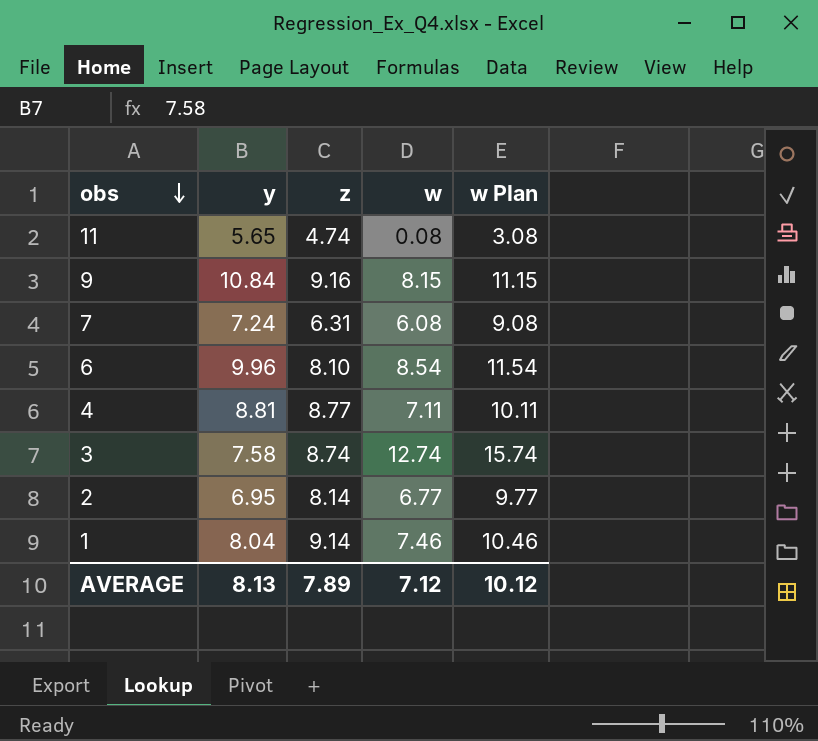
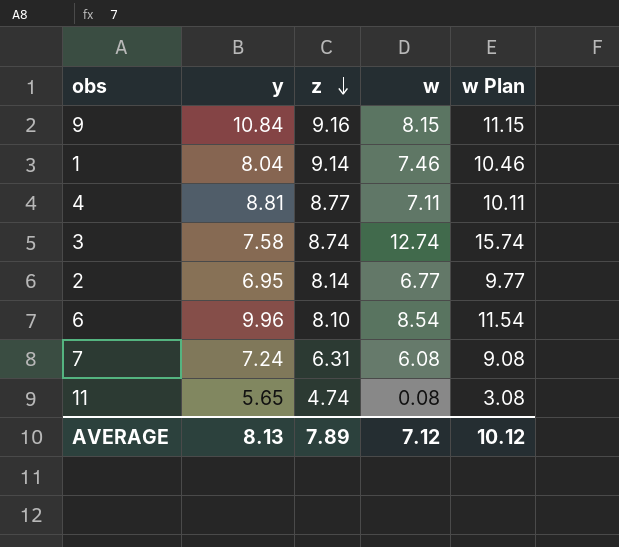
row order: obs descending -> z descending

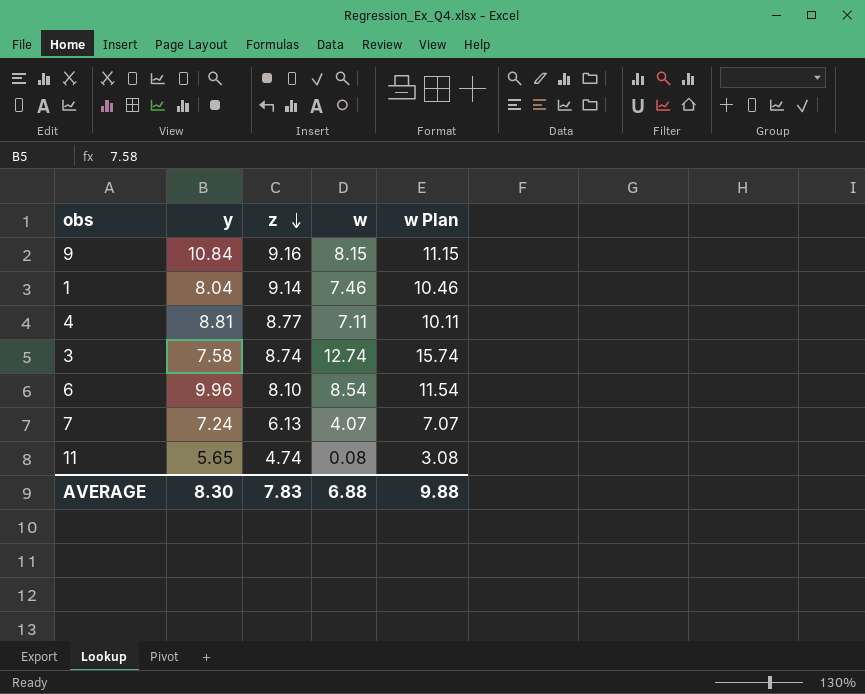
row 2: 6.95 | 8.14 | 6.77 | 9.77 -> none
7 | z: 6.31 -> 6.13
7 | w: 6.08 -> 4.07
7 | w Plan: 9.08 -> 7.07
AVERAGE | y: 8.13 -> 8.30
AVERAGE | z: 7.89 -> 7.83
AVERAGE | w: 7.12 -> 6.88
AVERAGE | w Plan: 10.12 -> 9.88

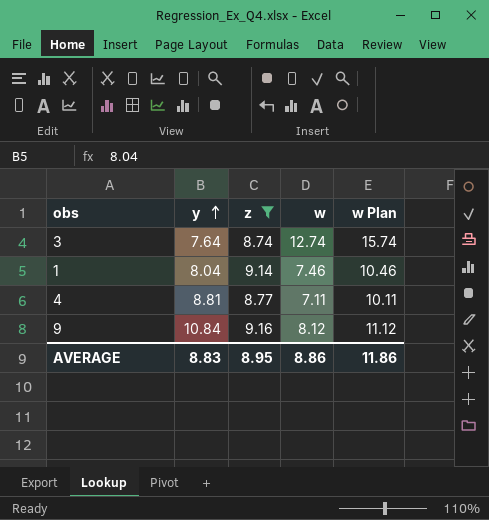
filter: none -> z >= 8.74
row order: z descending -> y ascending
3 | y: 7.58 -> 7.64
9 | w: 8.15 -> 8.12
9 | w Plan: 11.15 -> 11.12
AVERAGE | y: 8.30 -> 8.83
AVERAGE | z: 7.83 -> 8.95
AVERAGE | w: 6.88 -> 8.86
AVERAGE | w Plan: 9.88 -> 11.86

